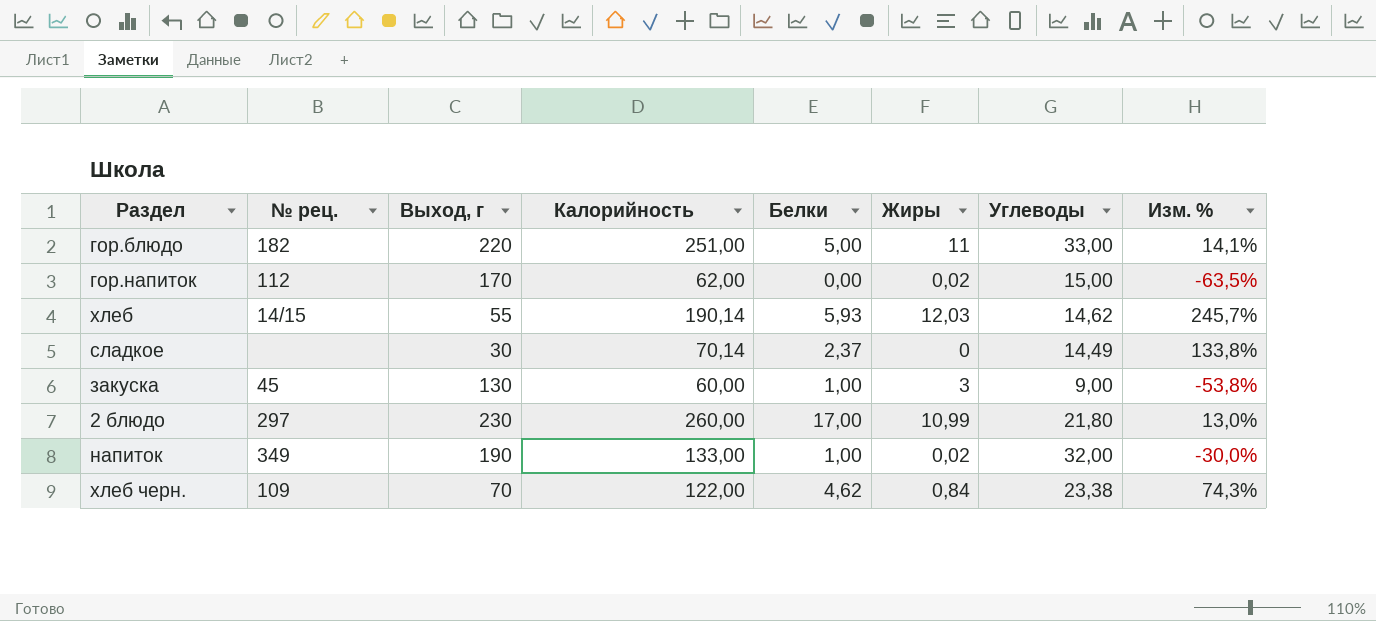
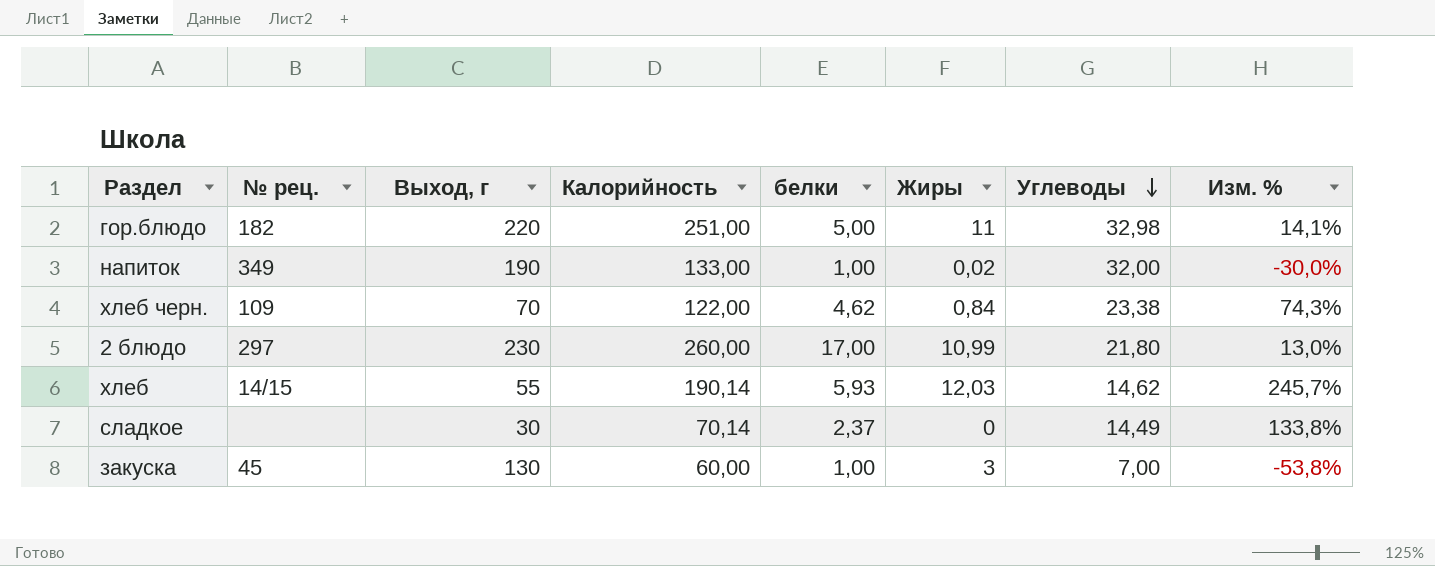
row order: none -> Углеводы descending
column name: Белки -> белки
row гор.напиток: 112 | 170 | 62,00 | 0,00 | 0,02 | 15,00 | -63,5% -> none
гор.блюдо | Углеводы: 33,00 -> 32,98
закуска | Углеводы: 9,00 -> 7,00

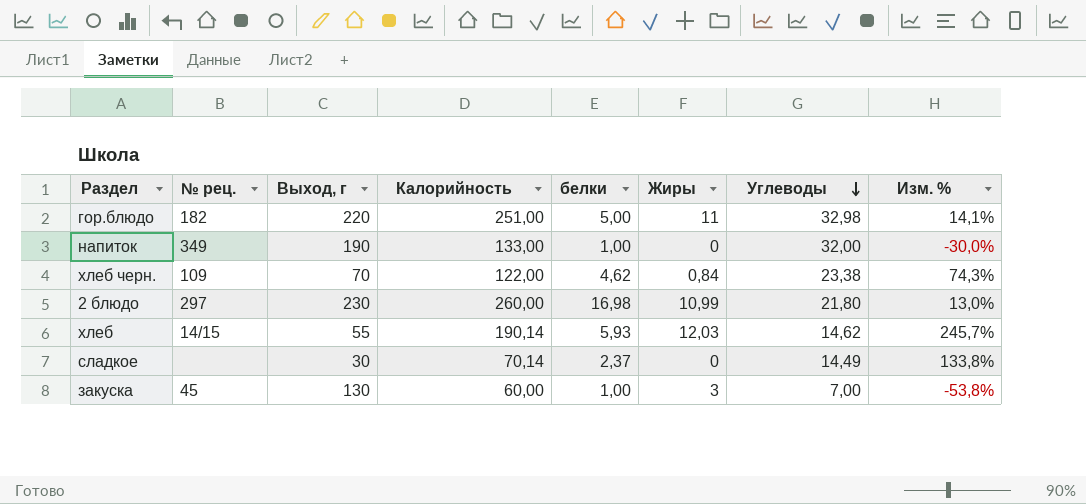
напиток | Жиры: 0,02 -> 0
2 блюдо | белки: 17,00 -> 16,98

